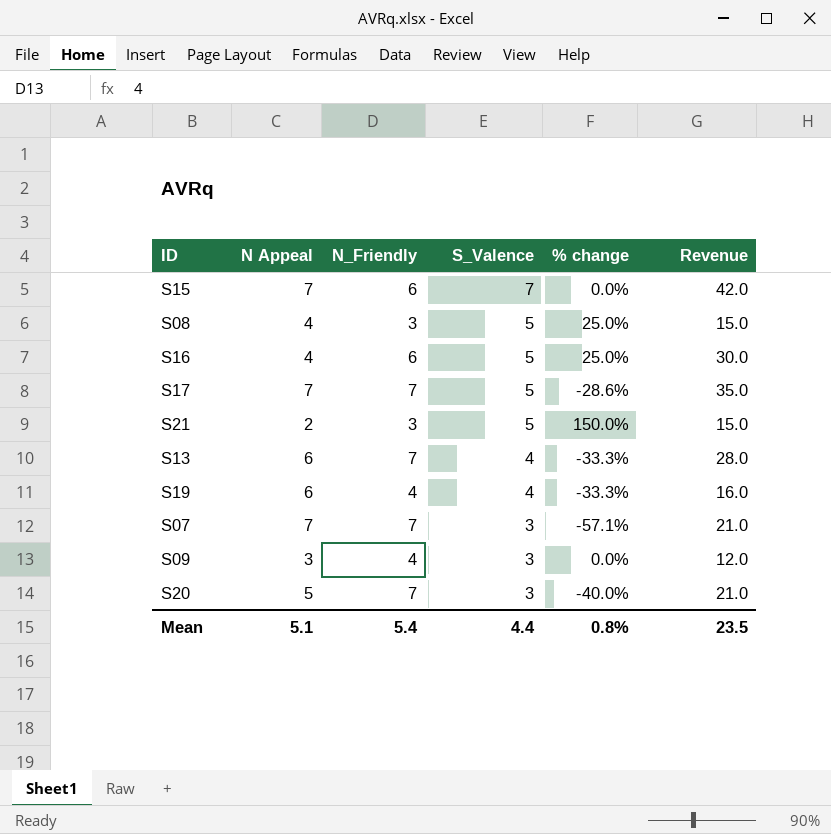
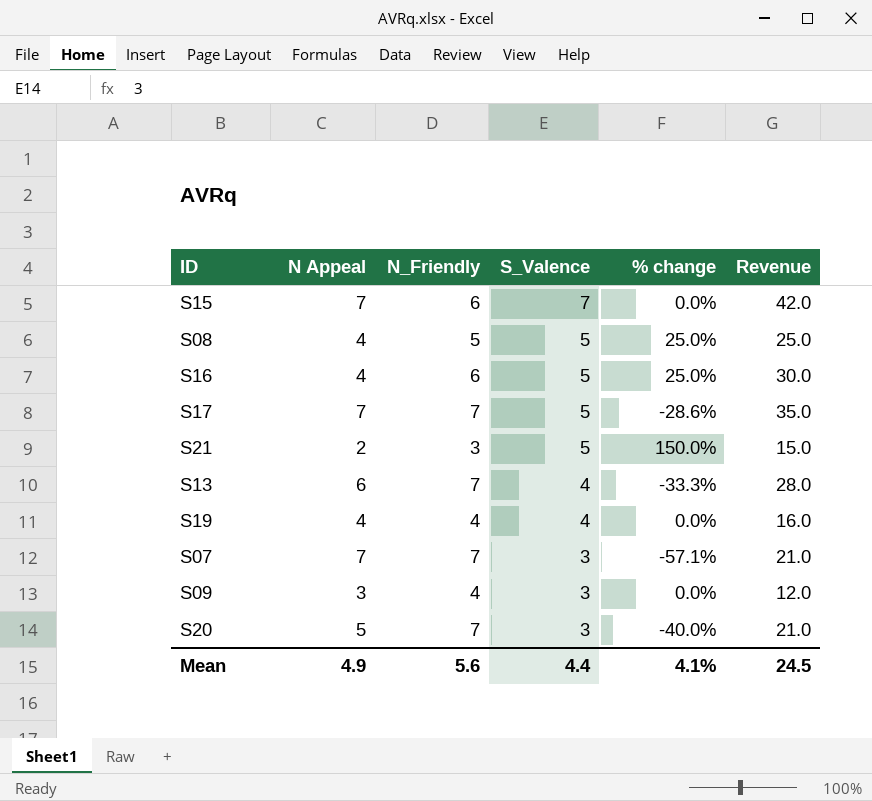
S08 | N_Friendly: 3 -> 5
S08 | Revenue: 15.0 -> 25.0
S19 | N Appeal: 6 -> 4
S19 | % change: -33.3% -> 0.0%
Mean | N Appeal: 5.1 -> 4.9
Mean | N_Friendly: 5.4 -> 5.6
Mean | % change: 0.8% -> 4.1%
Mean | Revenue: 23.5 -> 24.5

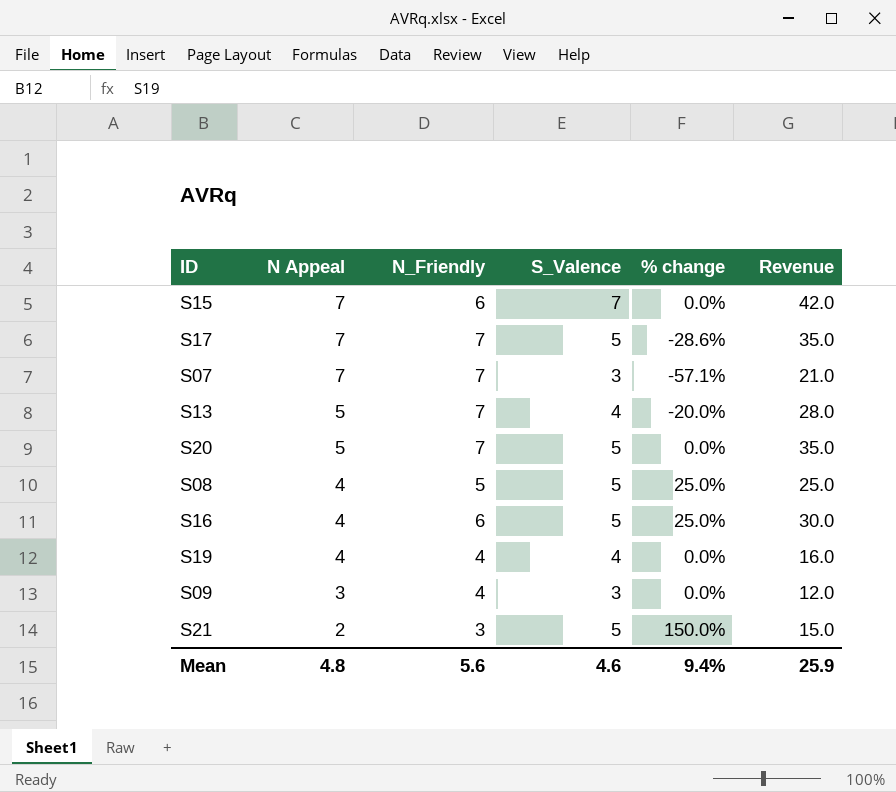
row order: S_Valence descending -> N Appeal descending
S13 | N Appeal: 6 -> 5
S13 | % change: -33.3% -> -20.0%
S20 | S_Valence: 3 -> 5
S20 | % change: -40.0% -> 0.0%
S20 | Revenue: 21.0 -> 35.0
Mean | N Appeal: 4.9 -> 4.8
Mean | S_Valence: 4.4 -> 4.6
Mean | % change: 4.1% -> 9.4%
Mean | Revenue: 24.5 -> 25.9

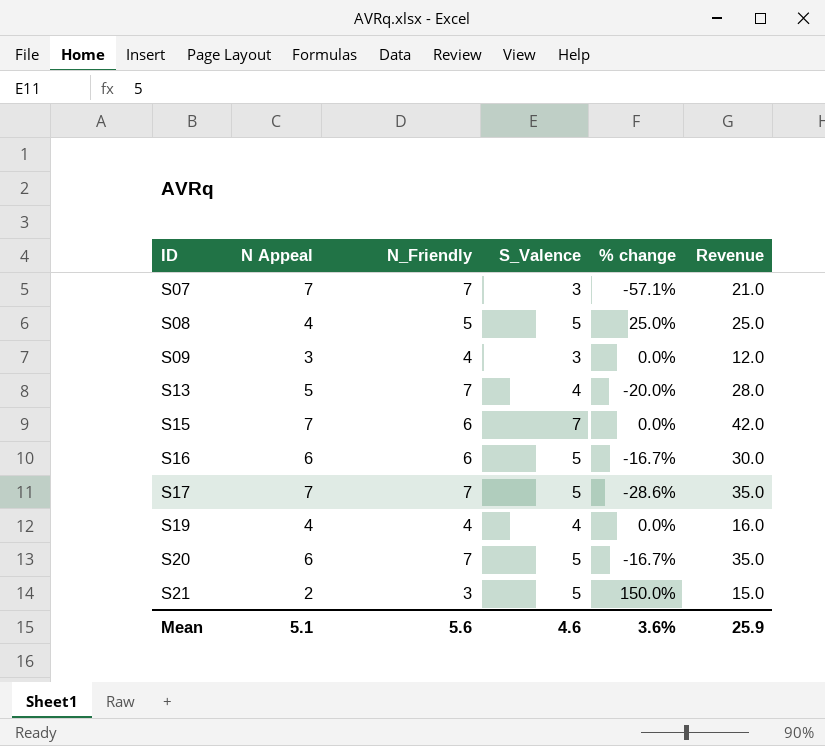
row order: N Appeal descending -> ID ascending
S16 | N Appeal: 4 -> 6
S16 | % change: 25.0% -> -16.7%
S20 | N Appeal: 5 -> 6
S20 | % change: 0.0% -> -16.7%
Mean | N Appeal: 4.8 -> 5.1
Mean | % change: 9.4% -> 3.6%

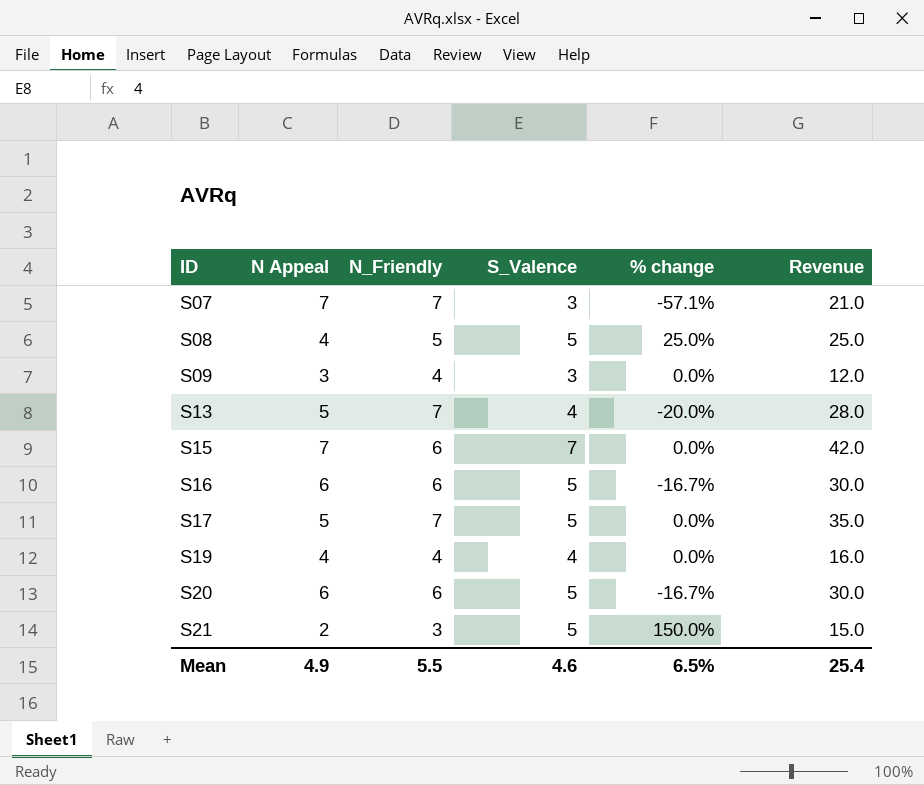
S17 | N Appeal: 7 -> 5
S17 | % change: -28.6% -> 0.0%
S20 | N_Friendly: 7 -> 6
S20 | Revenue: 35.0 -> 30.0
Mean | N Appeal: 5.1 -> 4.9
Mean | N_Friendly: 5.6 -> 5.5
Mean | % change: 3.6% -> 6.5%
Mean | Revenue: 25.9 -> 25.4

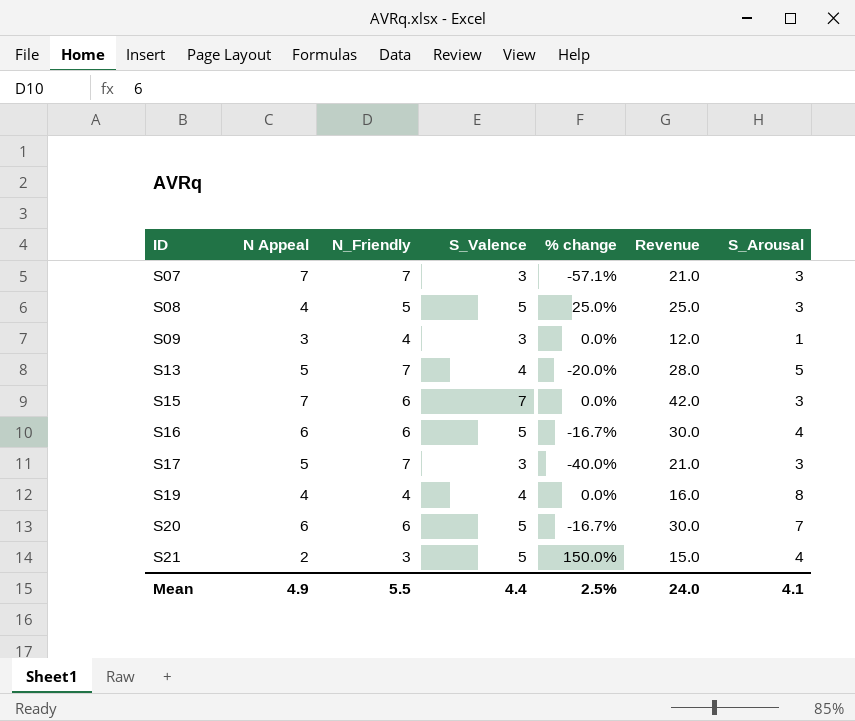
column S_Arousal | position: none -> 7
S17 | S_Valence: 5 -> 3
S17 | % change: 0.0% -> -40.0%
S17 | Revenue: 35.0 -> 21.0
Mean | S_Valence: 4.6 -> 4.4
Mean | % change: 6.5% -> 2.5%
Mean | Revenue: 25.4 -> 24.0

